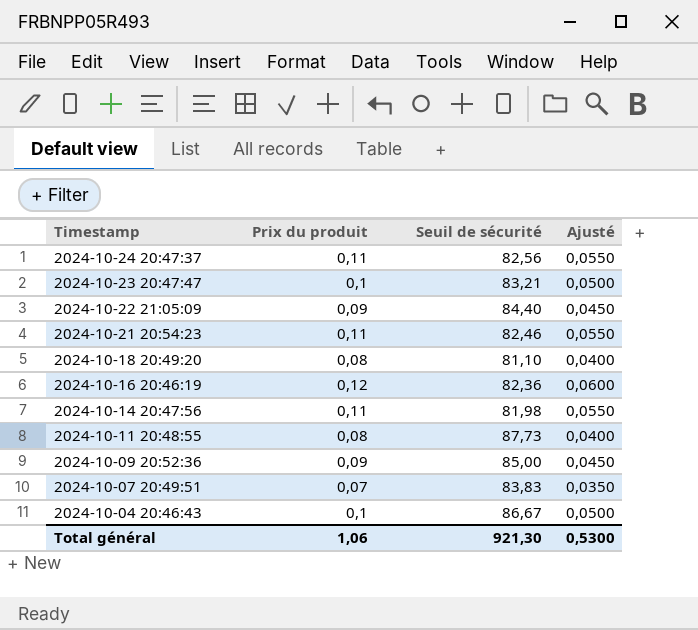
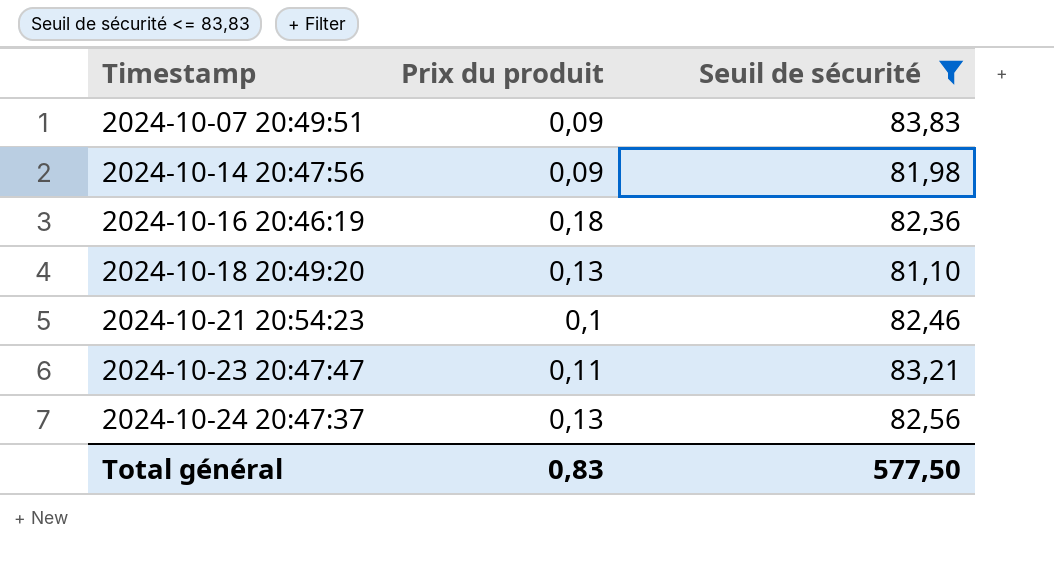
filter: none -> Seuil de sécurité <= 83,83
row order: Timestamp descending -> Timestamp ascending
column Ajusté | formula: [Prix du produit] * 0,5 -> none
2024-10-07 20:49:51 | Prix du produit: 0,07 -> 0,09
2024-10-14 20:47:56 | Prix du produit: 0,11 -> 0,09
2024-10-16 20:46:19 | Prix du produit: 0,12 -> 0,18
2024-10-18 20:49:20 | Prix du produit: 0,08 -> 0,13
2024-10-21 20:54:23 | Prix du produit: 0,11 -> 0,1
2024-10-23 20:47:47 | Prix du produit: 0,1 -> 0,11
2024-10-24 20:47:37 | Prix du produit: 0,11 -> 0,13
Total général | Prix du produit: 1,06 -> 0,83
Total général | Seuil de sécurité: 921,30 -> 577,50

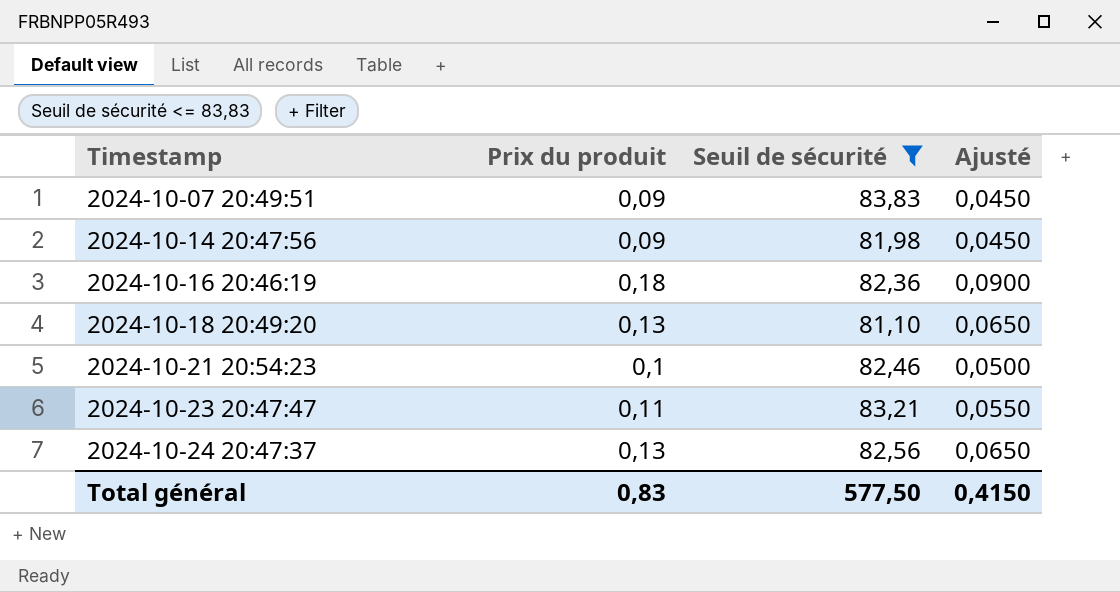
column Ajusté | formula: none -> [Prix du produit] * 0,5

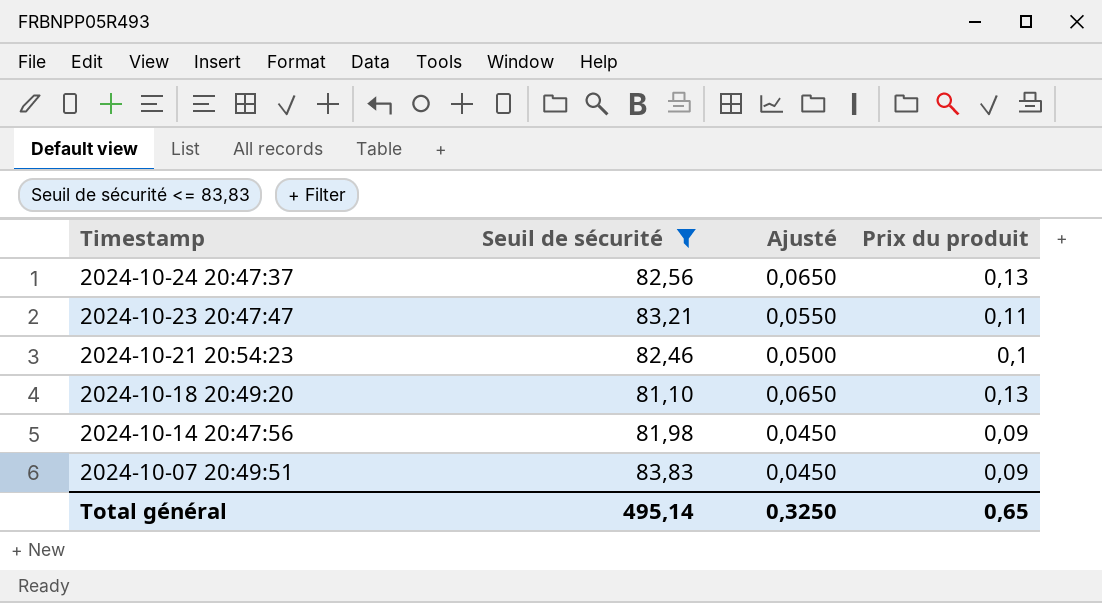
row order: Timestamp ascending -> Timestamp descending
column Prix du produit | position: 2 -> 4
row 2024-10-16 20:46:19: 0,18 | 82,36 | 0,0900 -> none
Total général | Seuil de sécurité: 577,50 -> 495,14
Total général | Ajusté: 0,4150 -> 0,3250
Total général | Prix du produit: 0,83 -> 0,65

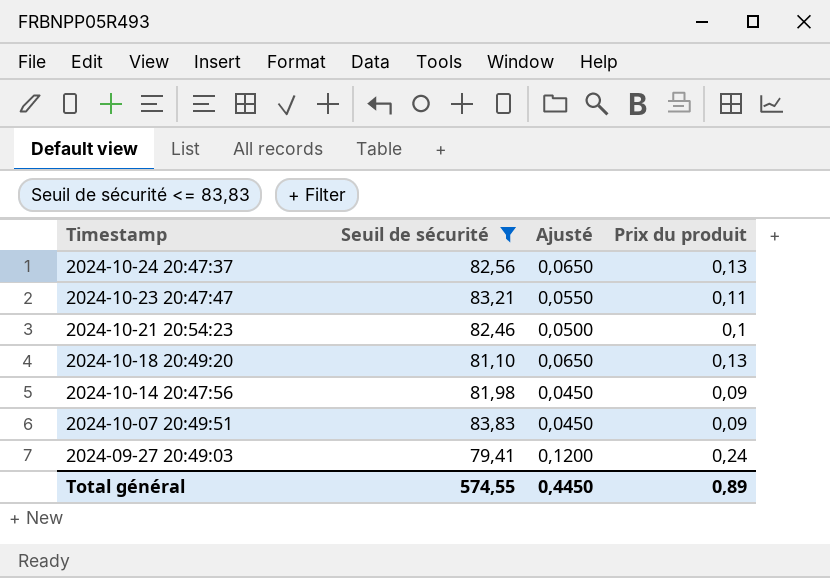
row 2024-09-27 20:49:03: none -> 79,41 | 0,1200 | 0,24
Total général | Seuil de sécurité: 495,14 -> 574,55
Total général | Ajusté: 0,3250 -> 0,4450
Total général | Prix du produit: 0,65 -> 0,89

